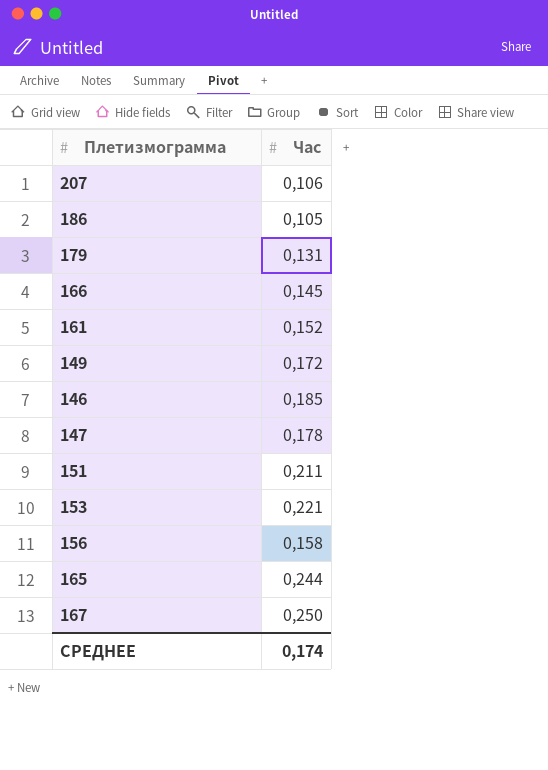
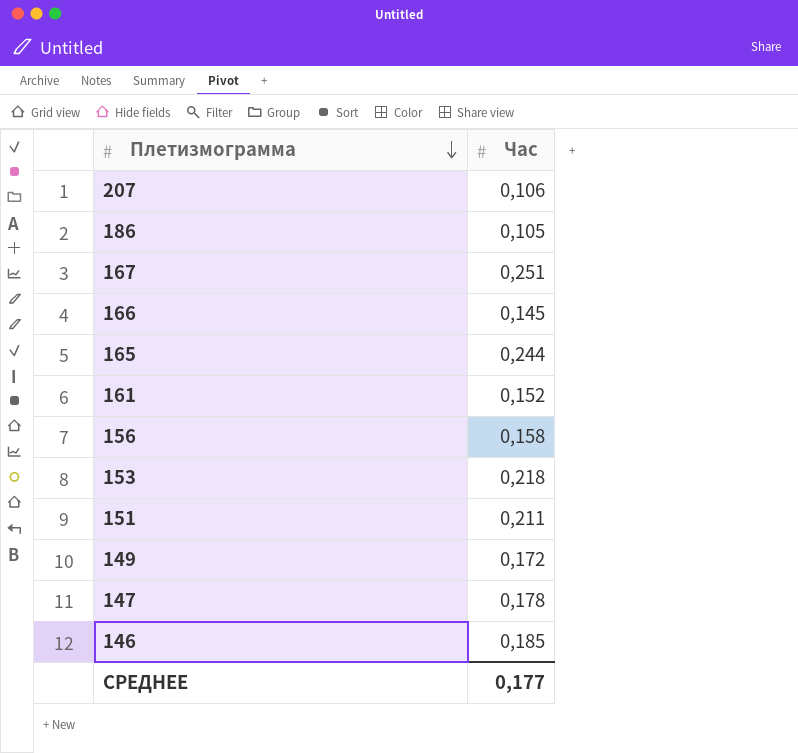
row order: none -> Плетизмограмма descending
row 179: 0,131 -> none
167 | Час: 0,250 -> 0,251
153 | Час: 0,221 -> 0,218
СРЕДНЕЕ | Час: 0,174 -> 0,177

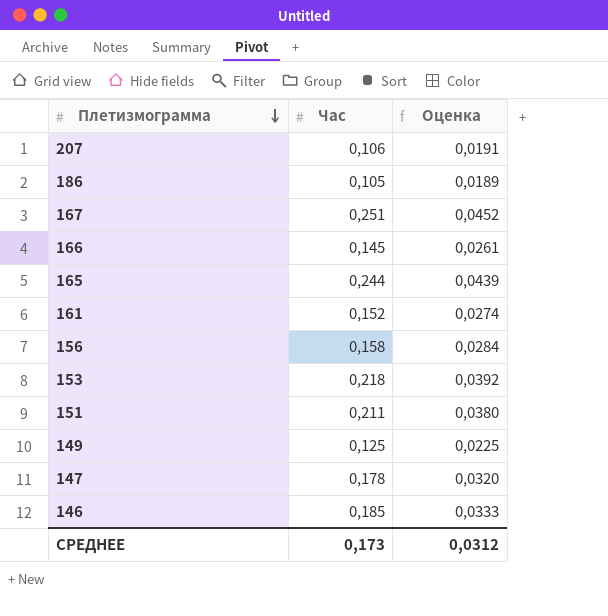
column Оценка | formula: none -> [Час] * 0,18
149 | Час: 0,172 -> 0,125
СРЕДНЕЕ | Час: 0,177 -> 0,173

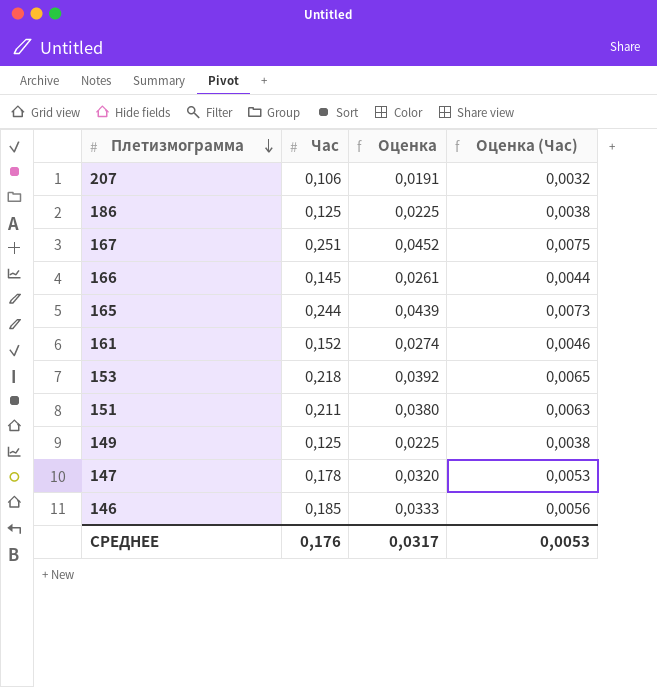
column Оценка (Час) | formula: none -> [Час] * 0,03
row 156: 0,158 | 0,0284 -> none
186 | Час: 0,105 -> 0,125
186 | Оценка: 0,0189 -> 0,0225
СРЕДНЕЕ | Час: 0,173 -> 0,176
СРЕДНЕЕ | Оценка: 0,0312 -> 0,0317

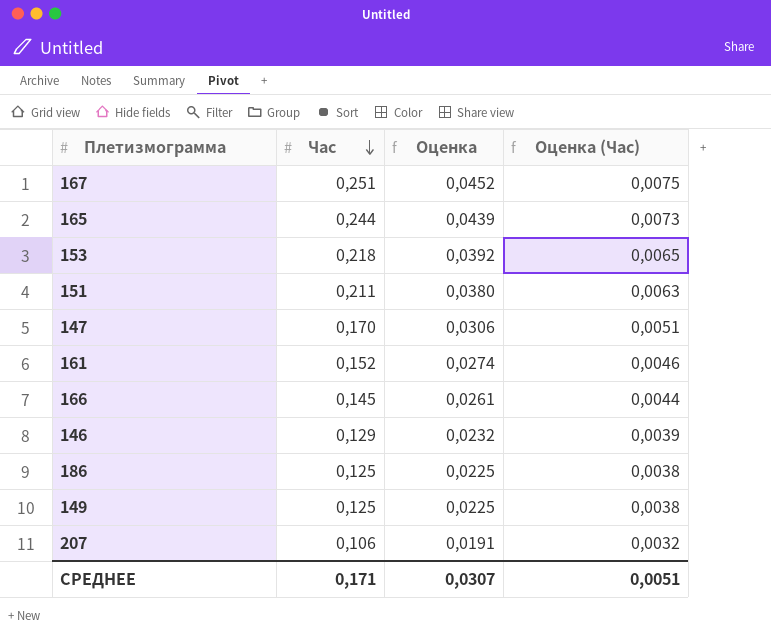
row order: Плетизмограмма descending -> Час descending
147 | Час: 0,178 -> 0,170
147 | Оценка: 0,0320 -> 0,0306
147 | Оценка (Час): 0,0053 -> 0,0051
146 | Час: 0,185 -> 0,129
146 | Оценка: 0,0333 -> 0,0232
146 | Оценка (Час): 0,0056 -> 0,0039
СРЕДНЕЕ | Час: 0,176 -> 0,171
СРЕДНЕЕ | Оценка: 0,0317 -> 0,0307
СРЕДНЕЕ | Оценка (Час): 0,0053 -> 0,0051

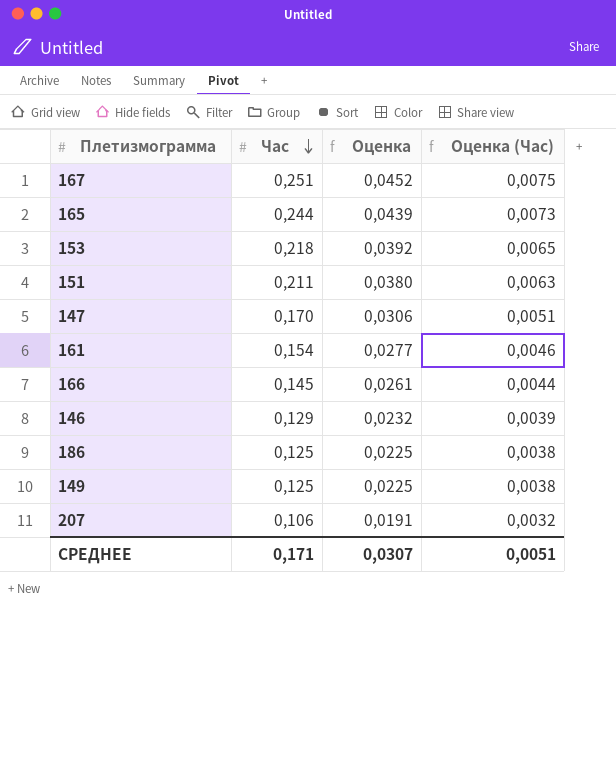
161 | Час: 0,152 -> 0,154
161 | Оценка: 0,0274 -> 0,0277

